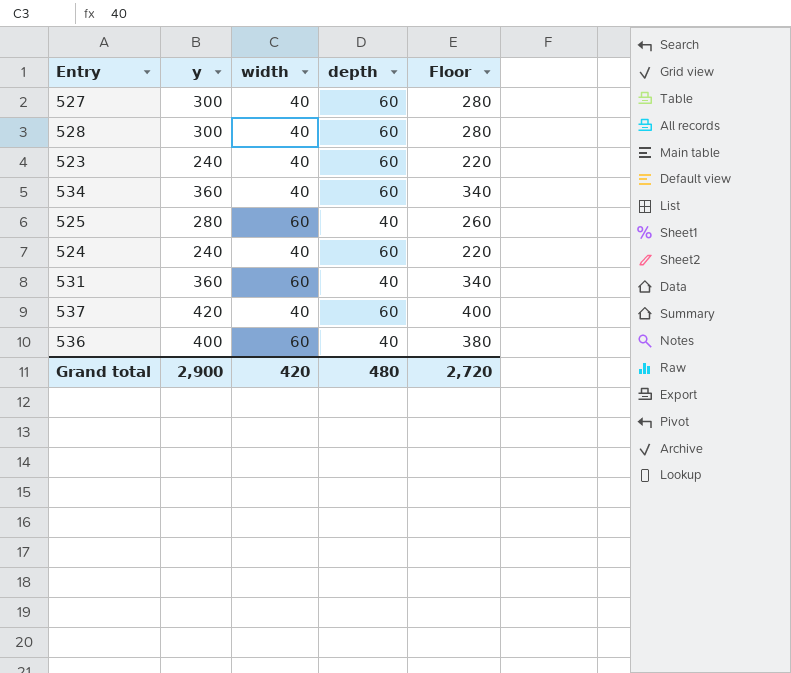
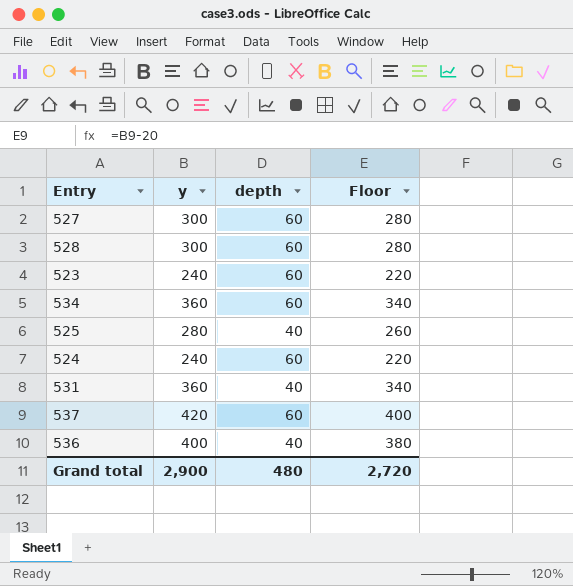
column width | position: 3 -> none

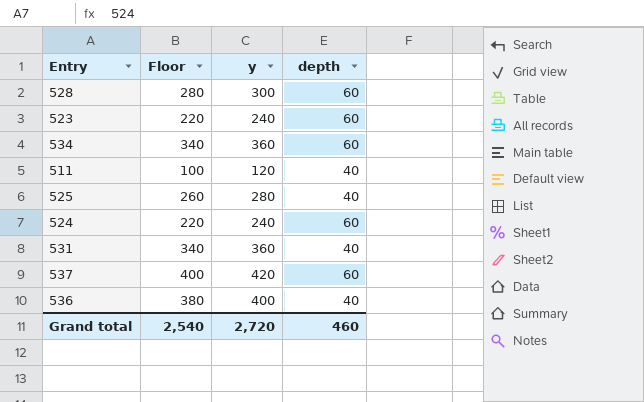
column Floor | position: 4 -> 2
row 527: 300 | 60 | 280 -> none
row 511: none -> 100 | 120 | 40
Grand total | Floor: 2,720 -> 2,540
Grand total | y: 2,900 -> 2,720
Grand total | depth: 480 -> 460

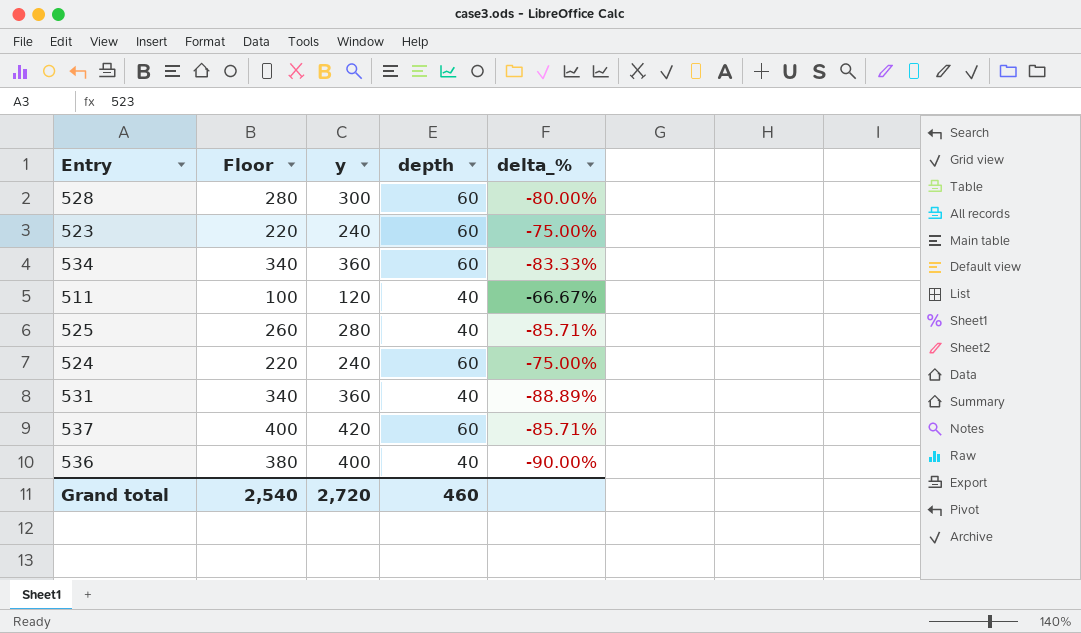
column delta_% | formula: none -> ([depth] - [y]) / [y]

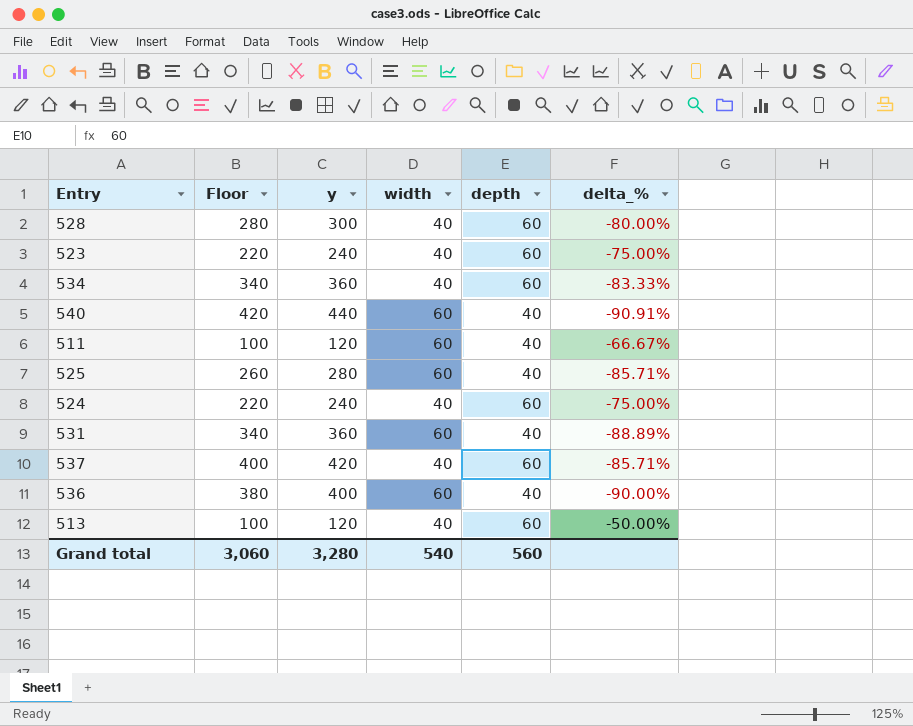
column width | position: none -> 4
row 540: none -> 420 | 440 | 60 | 40 | -90.91%
row 513: none -> 100 | 120 | 40 | 60 | -50.00%
Grand total | Floor: 2,540 -> 3,060
Grand total | y: 2,720 -> 3,280
Grand total | depth: 460 -> 560

